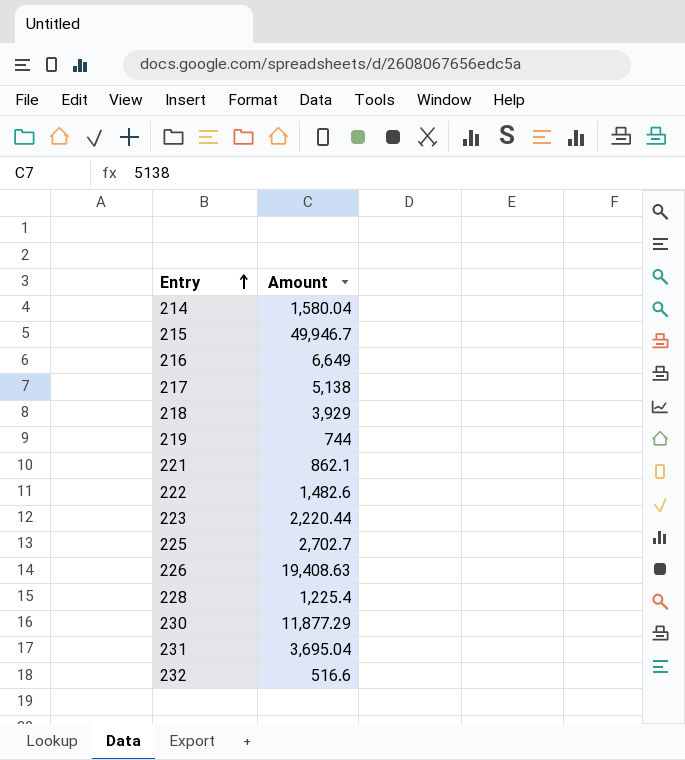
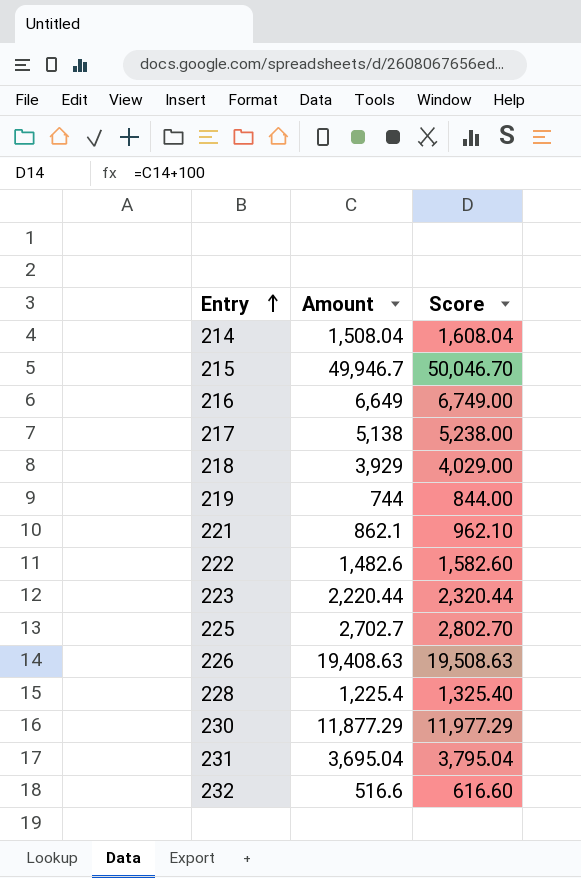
column Score | formula: none -> [Amount] + 100
214 | Amount: 1,580.04 -> 1,508.04

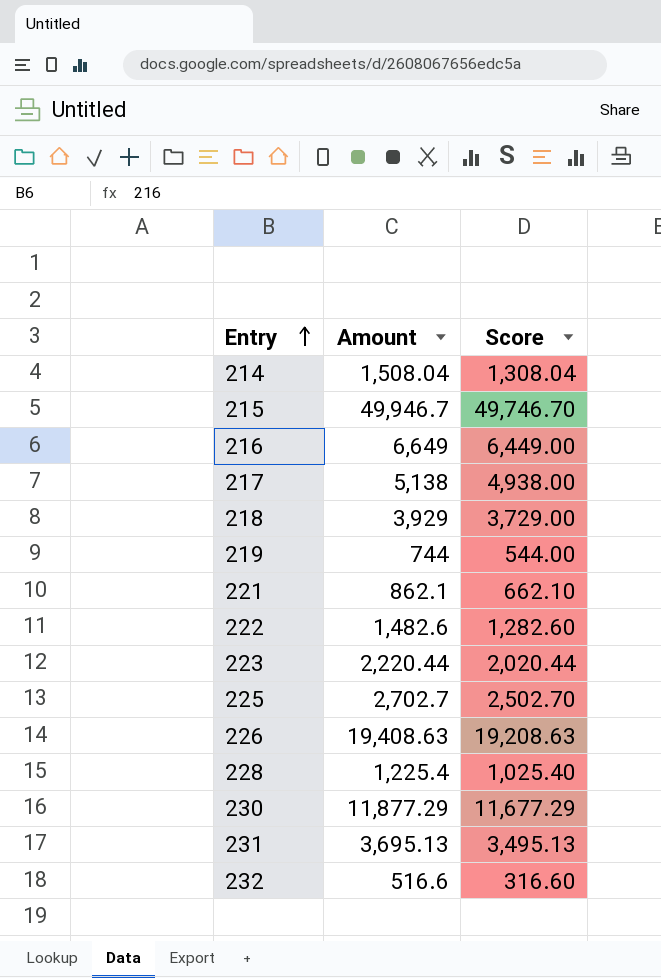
column Score | formula: [Amount] + 100 -> [Amount] - 200
231 | Amount: 3,695.04 -> 3,695.13

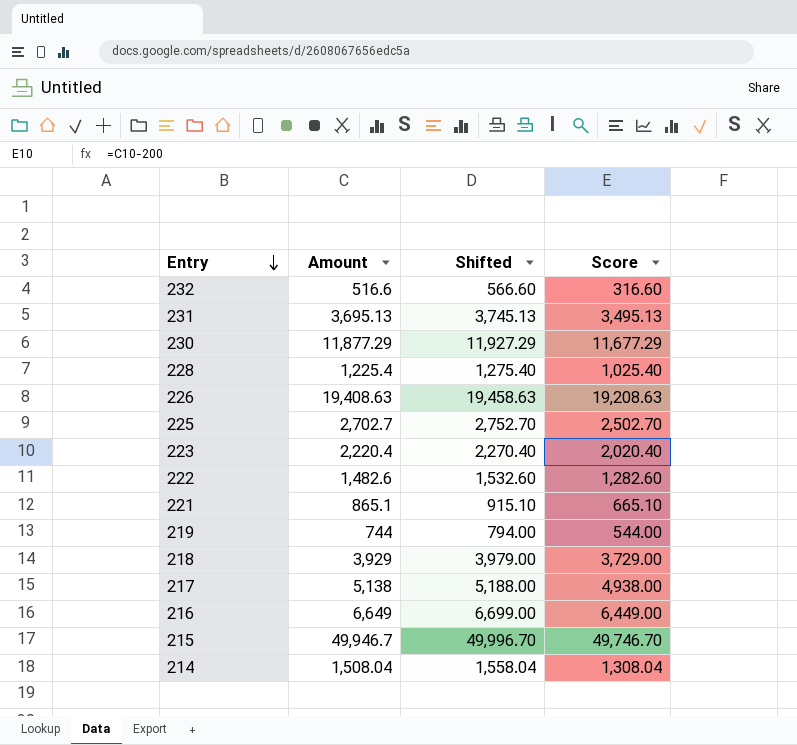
row order: Entry ascending -> Entry descending
column Shifted | formula: none -> [Amount] + 50
223 | Amount: 2,220.44 -> 2,220.4
223 | Score: 2,020.44 -> 2,020.40
221 | Amount: 862.1 -> 865.1
221 | Score: 662.10 -> 665.10

